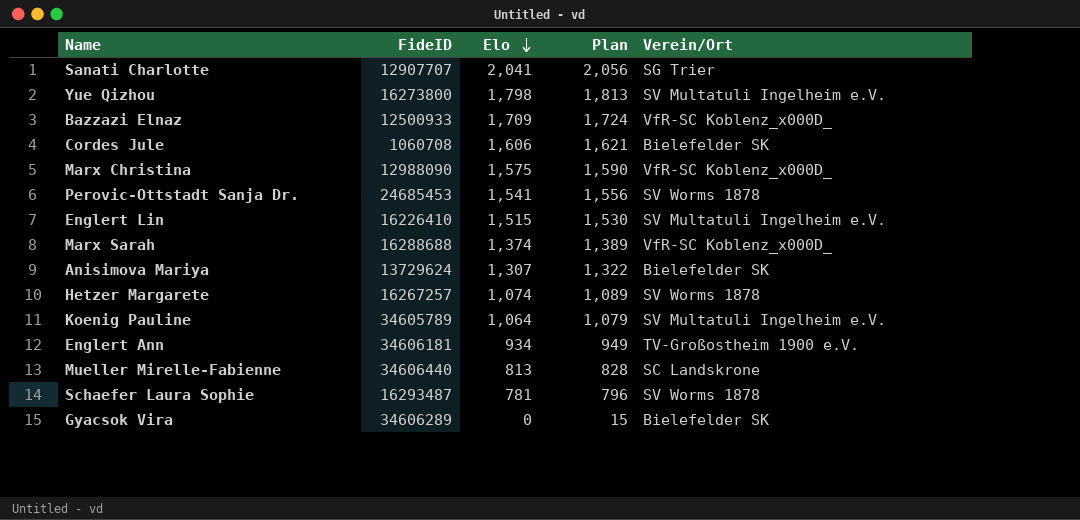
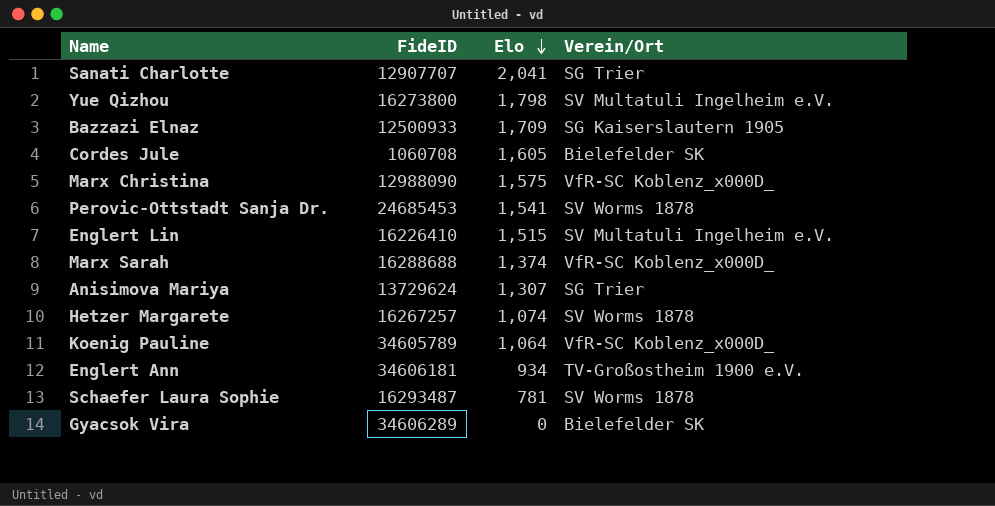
column Plan | formula: [Elo] + 15 -> none
row Mueller Mirelle-Fabienne: 34606440 | 813 | 828 | SC Landskrone -> none
Bazzazi Elnaz | Verein/Ort: VfR-SC Koblenz_x000D_ -> SG Kaiserslautern 1905
Cordes Jule | Elo: 1,606 -> 1,605
Anisimova Mariya | Verein/Ort: Bielefelder SK -> SG Trier
Koenig Pauline | Verein/Ort: SV Multatuli Ingelheim e.V. -> VfR-SC Koblenz_x000D_

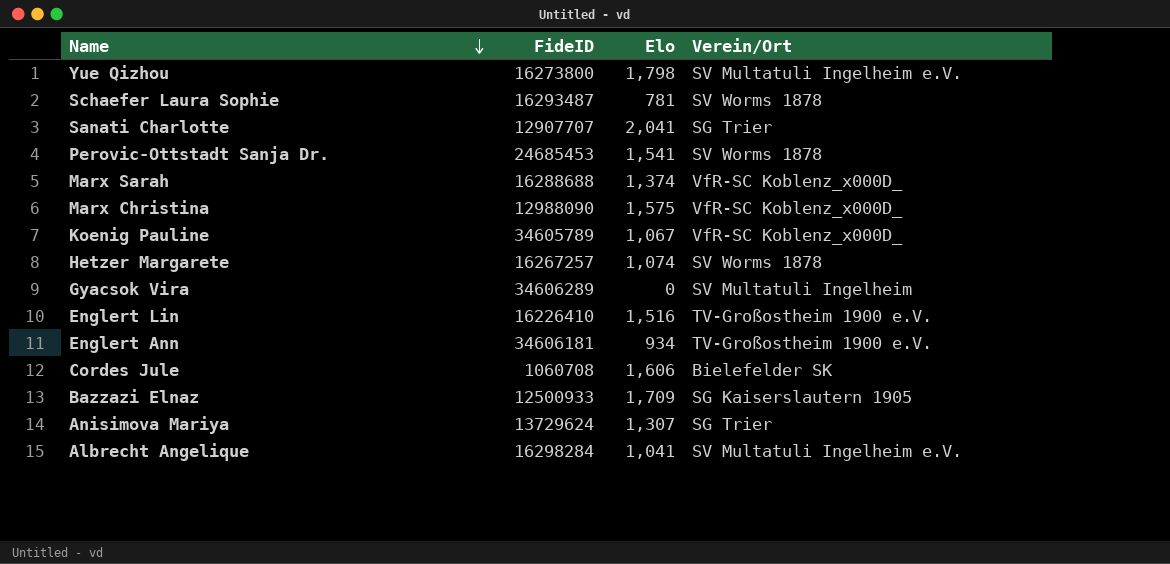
row order: Elo descending -> Name descending
Koenig Pauline | Elo: 1,064 -> 1,067
Gyacsok Vira | Verein/Ort: Bielefelder SK -> SV Multatuli Ingelheim
Englert Lin | Elo: 1,515 -> 1,516
Englert Lin | Verein/Ort: SV Multatuli Ingelheim e.V. -> TV-Großostheim 1900 e.V.
Cordes Jule | Elo: 1,605 -> 1,606
row Albrecht Angelique: none -> 16298284 | 1,041 | SV Multatuli Ingelheim e.V.

